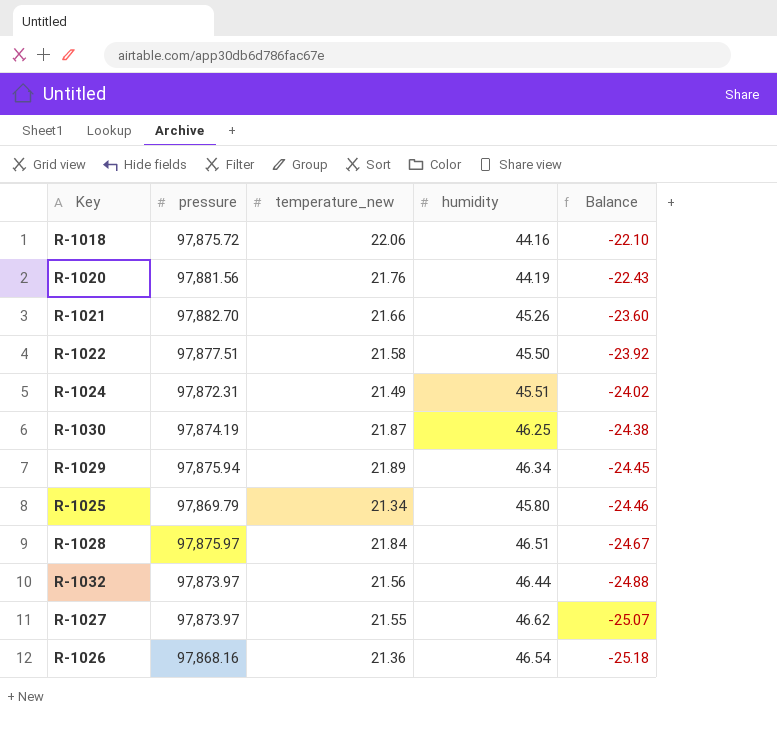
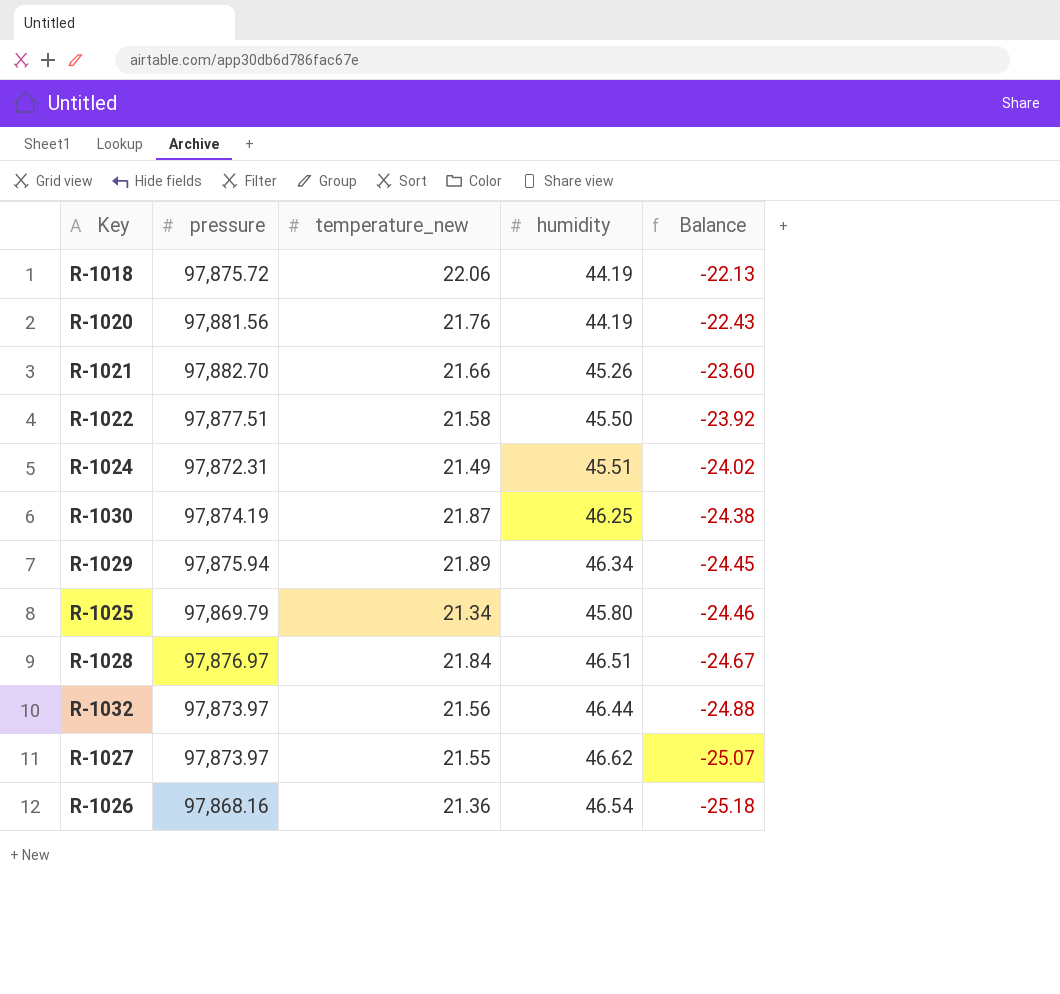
R-1018 | humidity: 44.16 -> 44.19
R-1018 | Balance: -22.10 -> -22.13
R-1028 | pressure: 97,875.97 -> 97,876.97

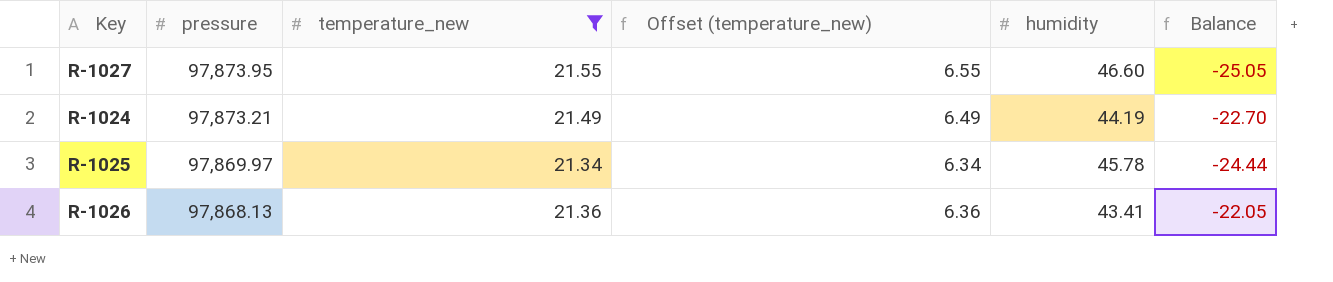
filter: none -> temperature_new <= 21.55
row order: Balance descending -> pressure descending
column Offset (temperature_new) | formula: none -> [temperature_new] - 15
R-1027 | pressure: 97,873.97 -> 97,873.95
R-1027 | humidity: 46.62 -> 46.60
R-1027 | Balance: -25.07 -> -25.05
R-1024 | pressure: 97,872.31 -> 97,873.21
R-1024 | humidity: 45.51 -> 44.19
R-1024 | Balance: -24.02 -> -22.70
R-1025 | pressure: 97,869.79 -> 97,869.97
R-1025 | humidity: 45.80 -> 45.78
R-1025 | Balance: -24.46 -> -24.44
R-1026 | pressure: 97,868.16 -> 97,868.13
R-1026 | humidity: 46.54 -> 43.41
R-1026 | Balance: -25.18 -> -22.05

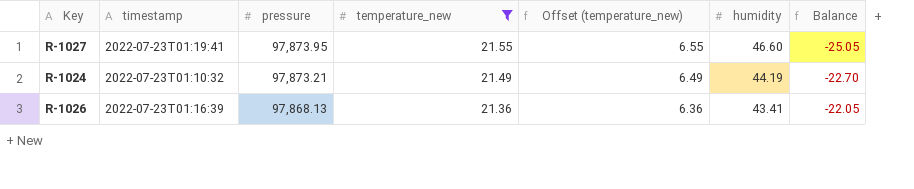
column timestamp | position: none -> 2
row R-1025: 97,869.97 | 21.34 | 6.34 | 45.78 | -24.44 -> none

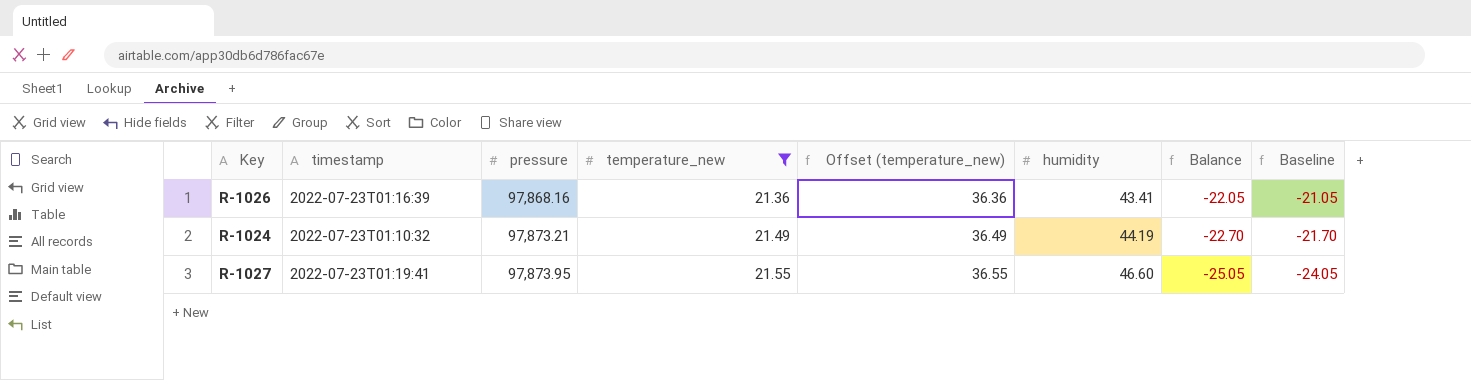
row order: pressure descending -> pressure ascending
column Offset (temperature_new) | formula: [temperature_new] - 15 -> [temperature_new] + 15
column Baseline | formula: none -> [Balance] + 1
R-1026 | pressure: 97,868.13 -> 97,868.16

